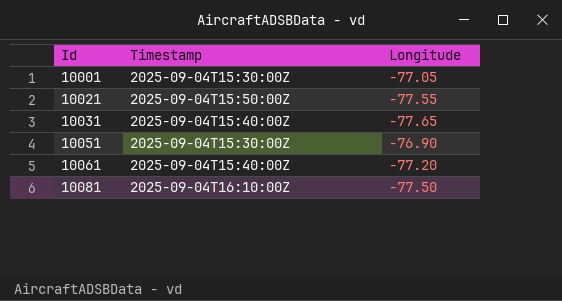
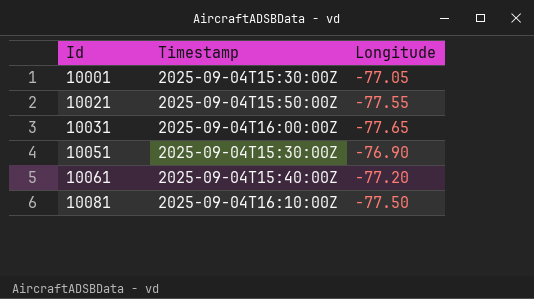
10031 | Timestamp: 2025-09-04T15:40:00Z -> 2025-09-04T16:00:00Z

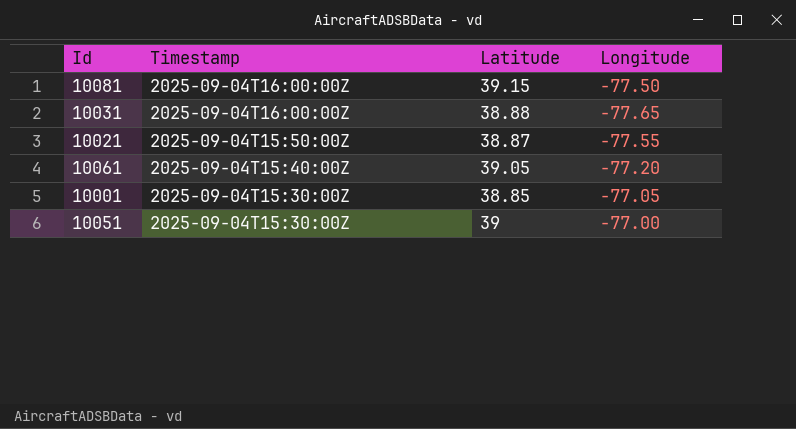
row order: Id ascending -> Timestamp descending
column Latitude | position: none -> 3
10081 | Timestamp: 2025-09-04T16:10:00Z -> 2025-09-04T16:00:00Z
10051 | Longitude: -76.90 -> -77.00

